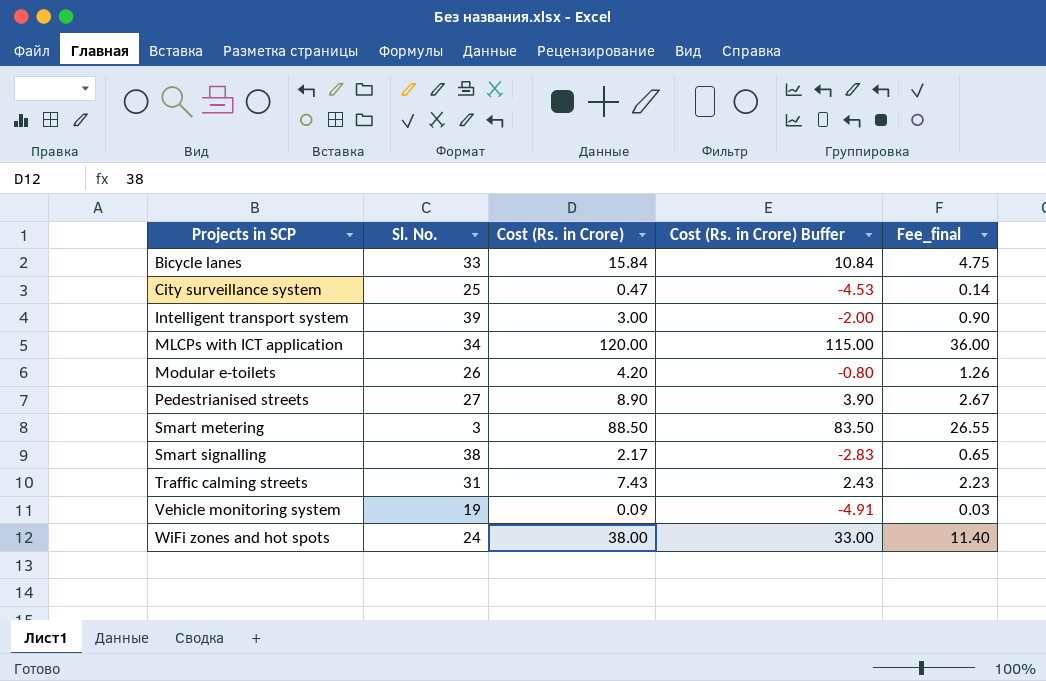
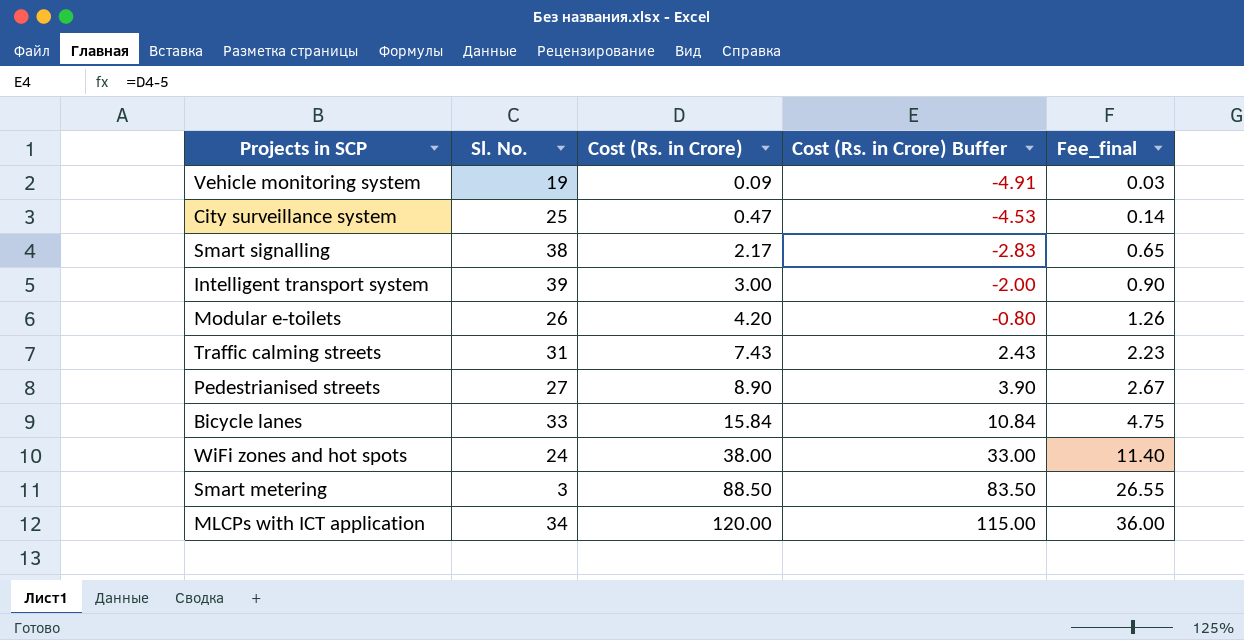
row order: Projects in SCP ascending -> Cost (Rs. in Crore) ascending

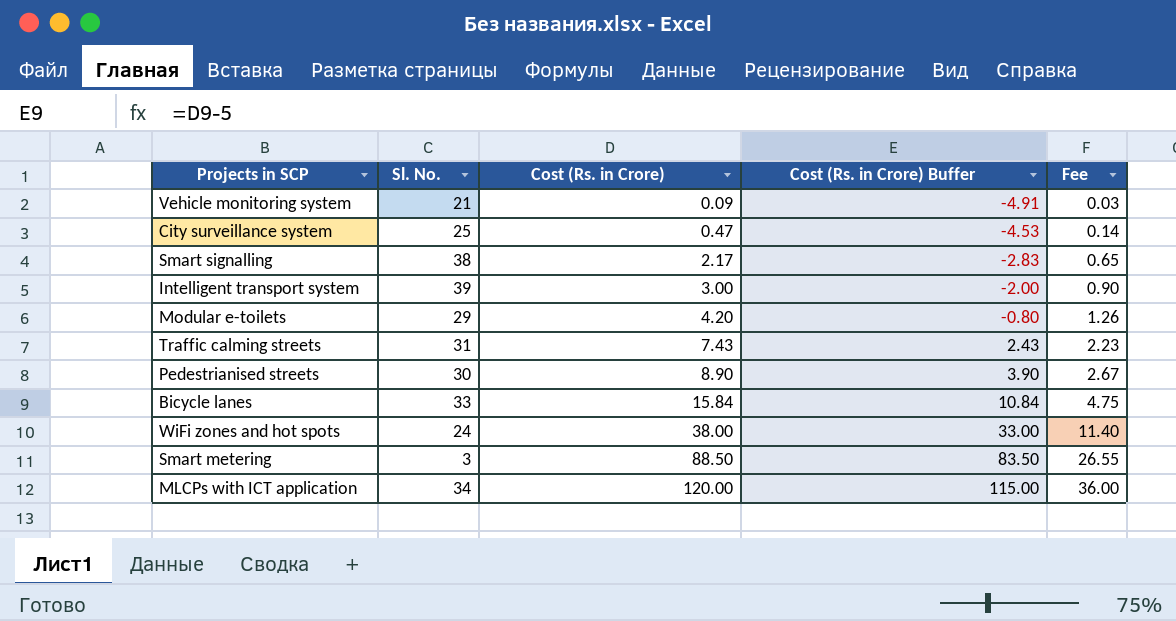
column name: Fee_final -> Fee
Vehicle monitoring system | Sl. No.: 19 -> 21
Modular e-toilets | Sl. No.: 26 -> 29
Pedestrianised streets | Sl. No.: 27 -> 30

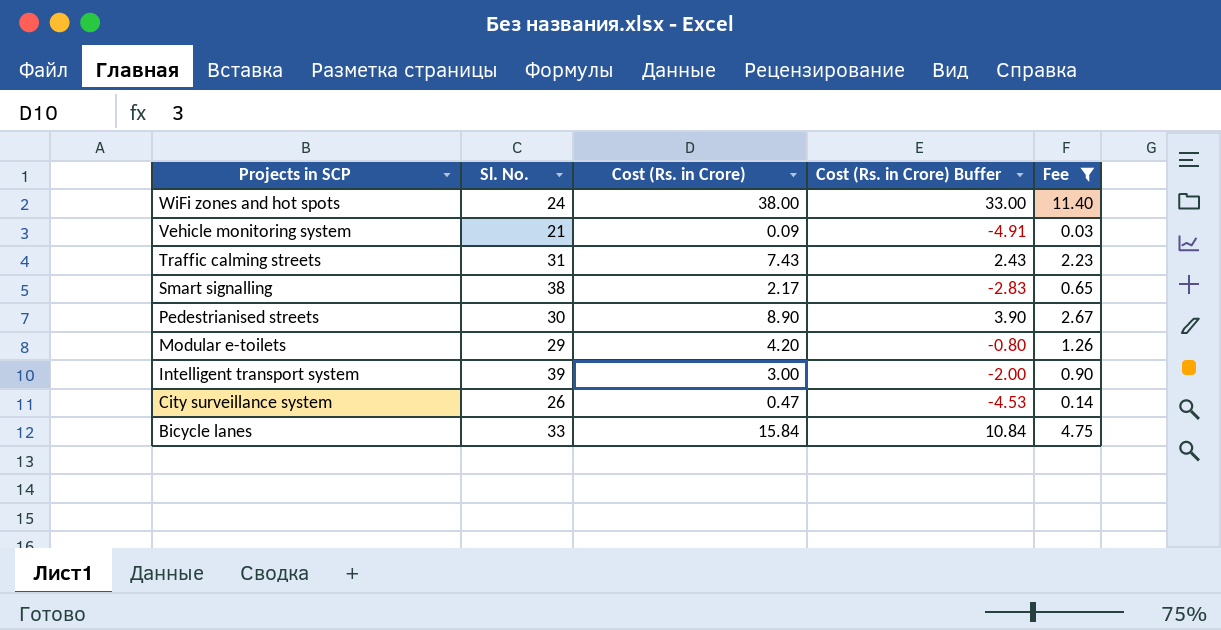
filter: none -> Fee <= 11.40
row order: Cost (Rs. in Crore) ascending -> Projects in SCP descending
City surveillance system | Sl. No.: 25 -> 26

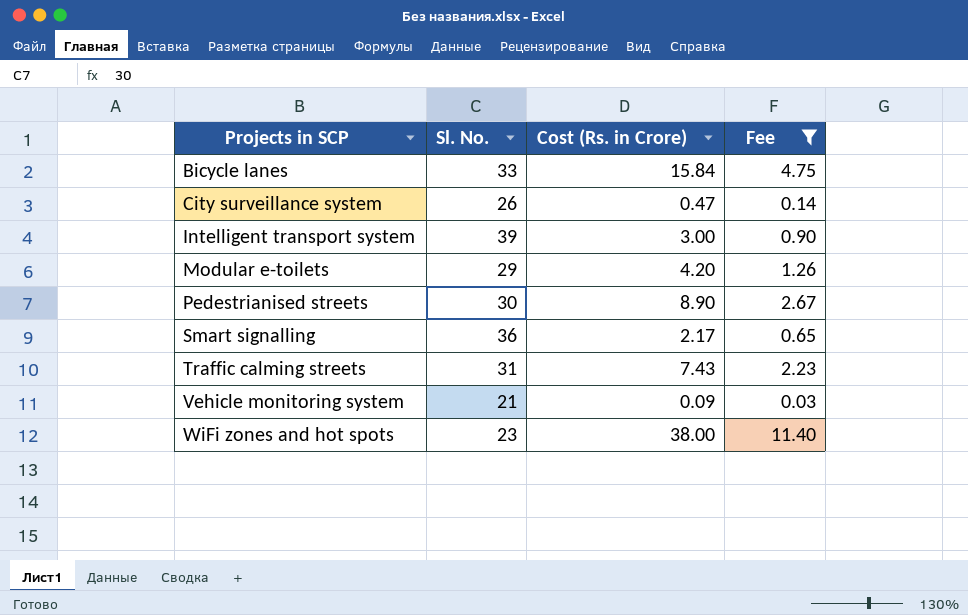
row order: Projects in SCP descending -> Projects in SCP ascending
column Cost (Rs. in Crore) Buffer | formula: [Cost (Rs. in Crore)] - 5 -> none
Smart signalling | Sl. No.: 38 -> 36
WiFi zones and hot spots | Sl. No.: 24 -> 23

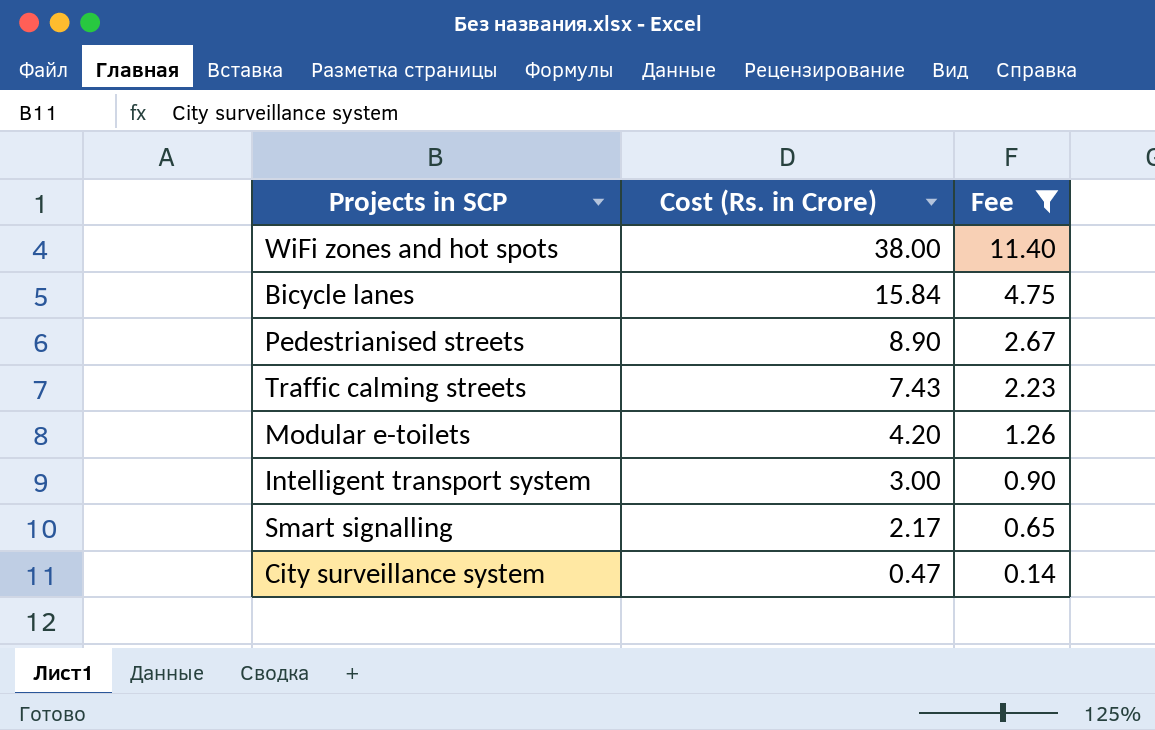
row order: Projects in SCP ascending -> Cost (Rs. in Crore) descending
column Sl. No. | position: 2 -> none
row Vehicle monitoring system: 21 | 0.09 | 0.03 -> none

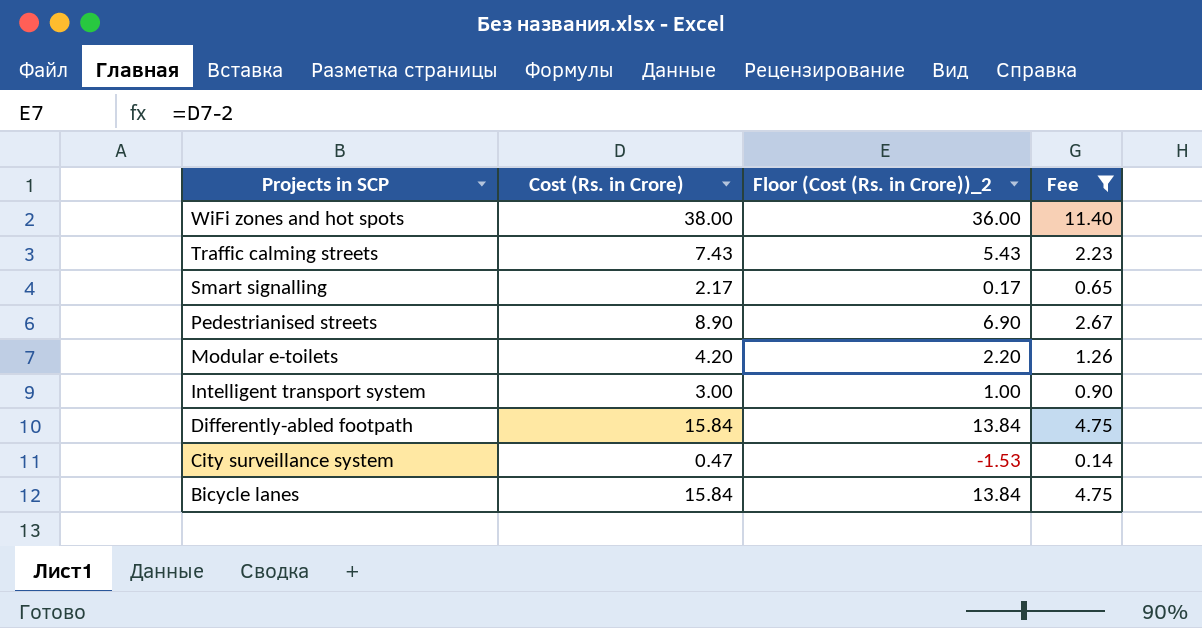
row order: Cost (Rs. in Crore) descending -> Projects in SCP descending
column Floor (Cost (Rs. in Crore))_2 | formula: none -> [Cost (Rs. in Crore)] - 2
row Differently-abled footpath: none -> 15.84 | 13.84 | 4.75

